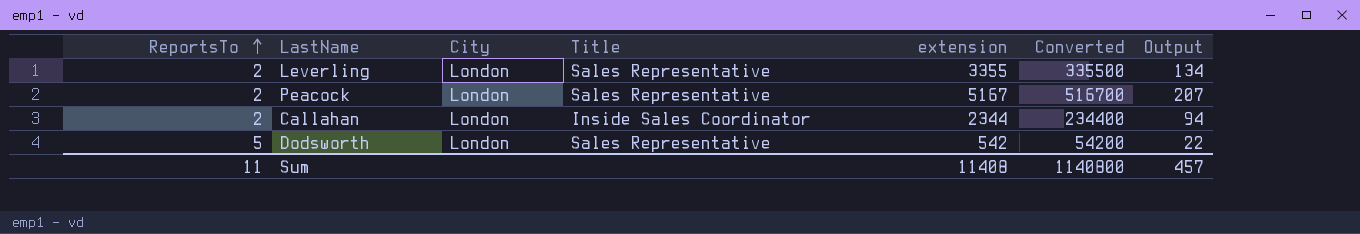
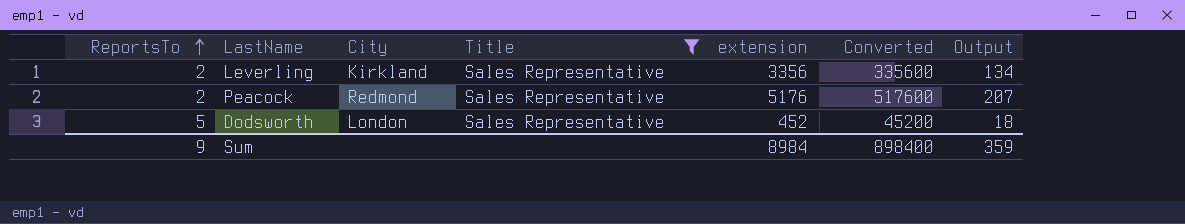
filter: none -> Title = Sales Representative
Leverling | City: London -> Kirkland
Leverling | extension: 3355 -> 3356
Leverling | Converted: 335500 -> 335600
Peacock | City: London -> Redmond
Peacock | extension: 5167 -> 5176
Peacock | Converted: 516700 -> 517600
Dodsworth | extension: 542 -> 452
Dodsworth | Converted: 54200 -> 45200
Dodsworth | Output: 22 -> 18
Sum | ReportsTo: 11 -> 9
Sum | extension: 11408 -> 8984
Sum | Converted: 1140800 -> 898400
Sum | Output: 457 -> 359

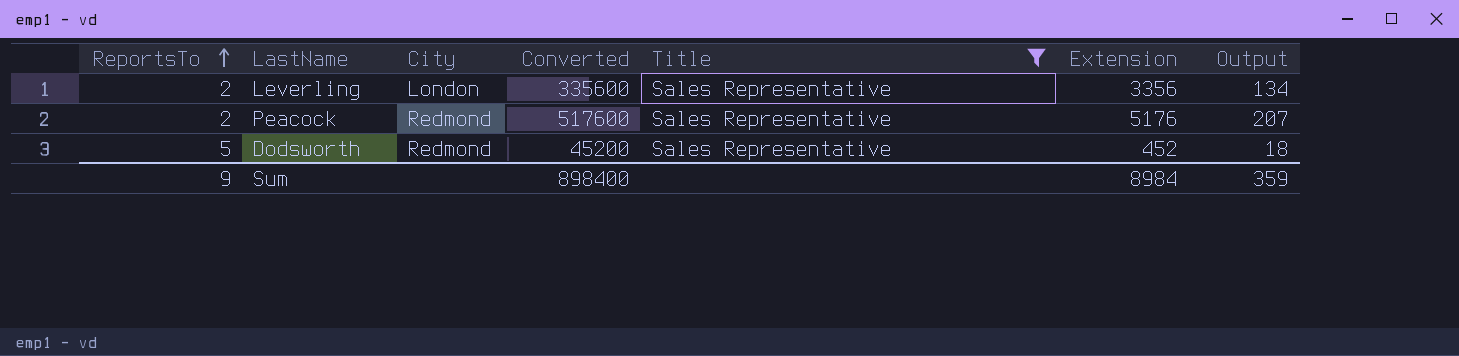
column Converted | position: 6 -> 4
column name: extension -> Extension
Leverling | City: Kirkland -> London
Dodsworth | City: London -> Redmond

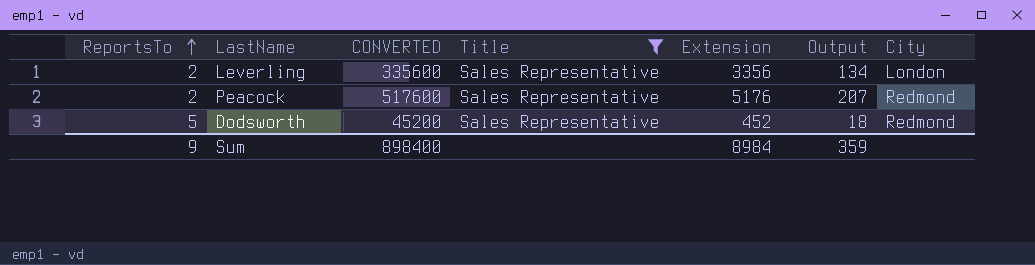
column name: Converted -> CONVERTED
column City | position: 3 -> 7

